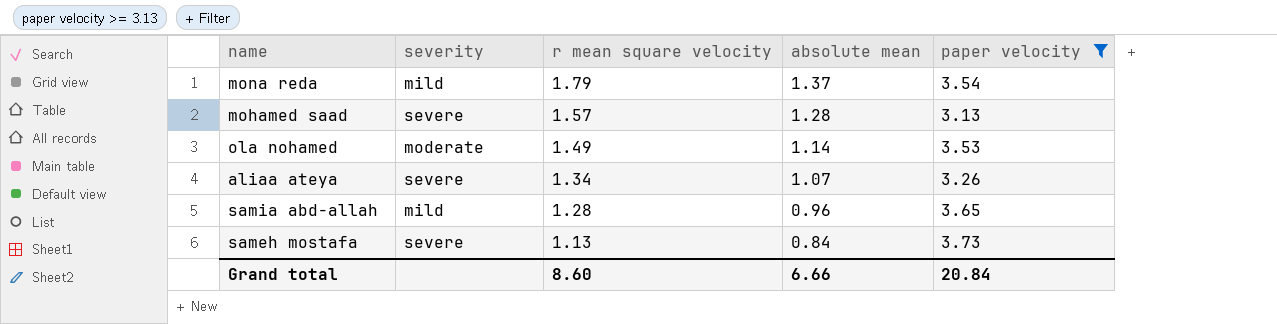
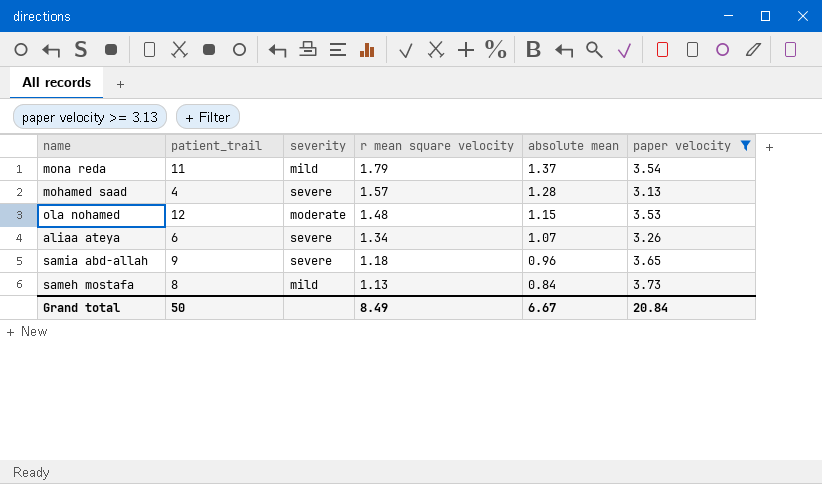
column patient_trail | position: none -> 2
ola nohamed | r mean square velocity: 1.49 -> 1.48
ola nohamed | absolute mean: 1.14 -> 1.15
samia abd-allah | severity: mild -> severe
samia abd-allah | r mean square velocity: 1.28 -> 1.18
sameh mostafa | severity: severe -> mild
Grand total | r mean square velocity: 8.60 -> 8.49
Grand total | absolute mean: 6.66 -> 6.67

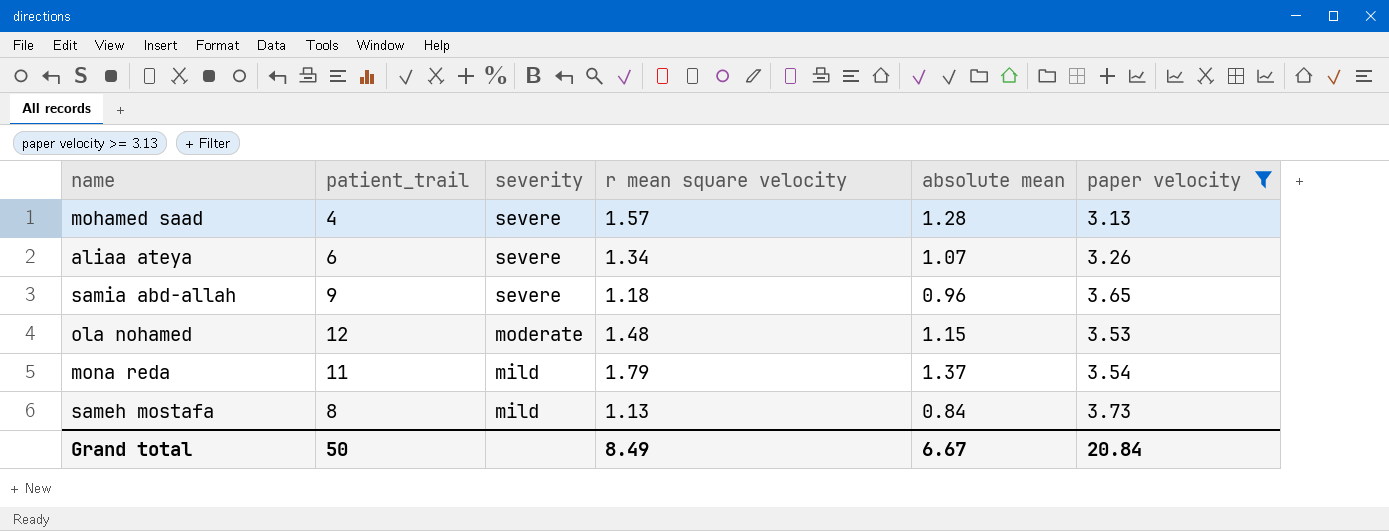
row order: r mean square velocity descending -> severity descending

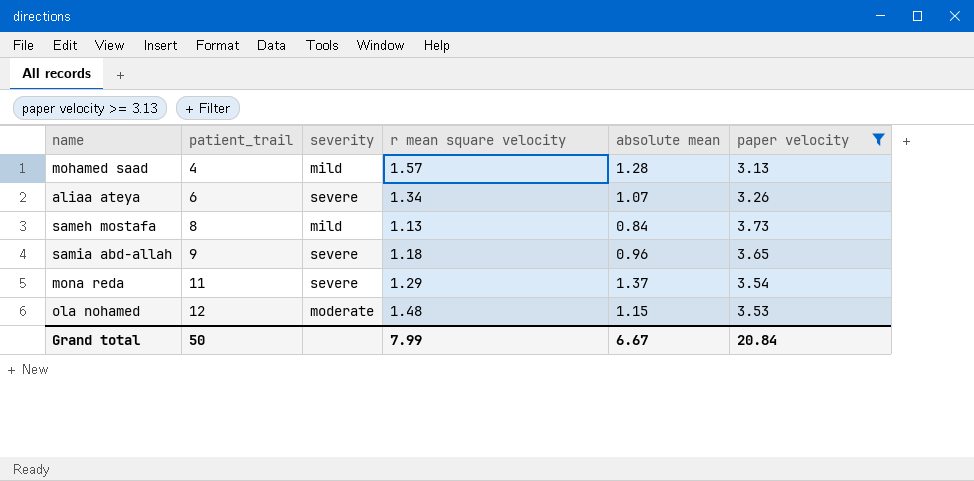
row order: severity descending -> patient_trail ascending
mohamed saad | severity: severe -> mild
mona reda | severity: mild -> severe
mona reda | r mean square velocity: 1.79 -> 1.29
Grand total | r mean square velocity: 8.49 -> 7.99

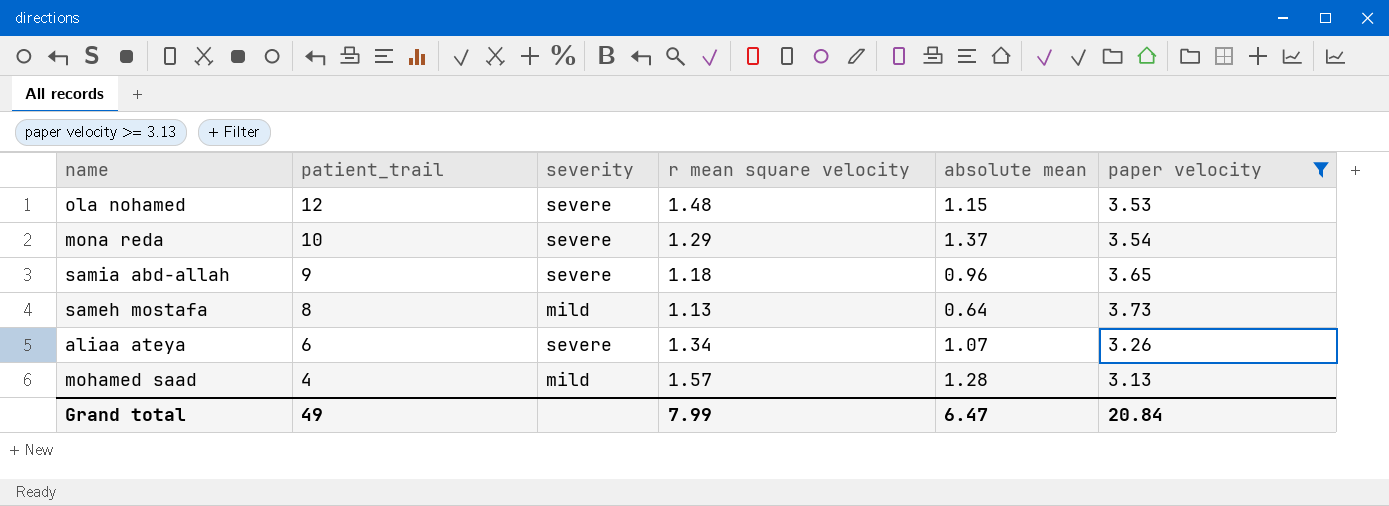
row order: patient_trail ascending -> patient_trail descending
ola nohamed | severity: moderate -> severe
mona reda | patient_trail: 11 -> 10
sameh mostafa | absolute mean: 0.84 -> 0.64
Grand total | patient_trail: 50 -> 49
Grand total | absolute mean: 6.67 -> 6.47

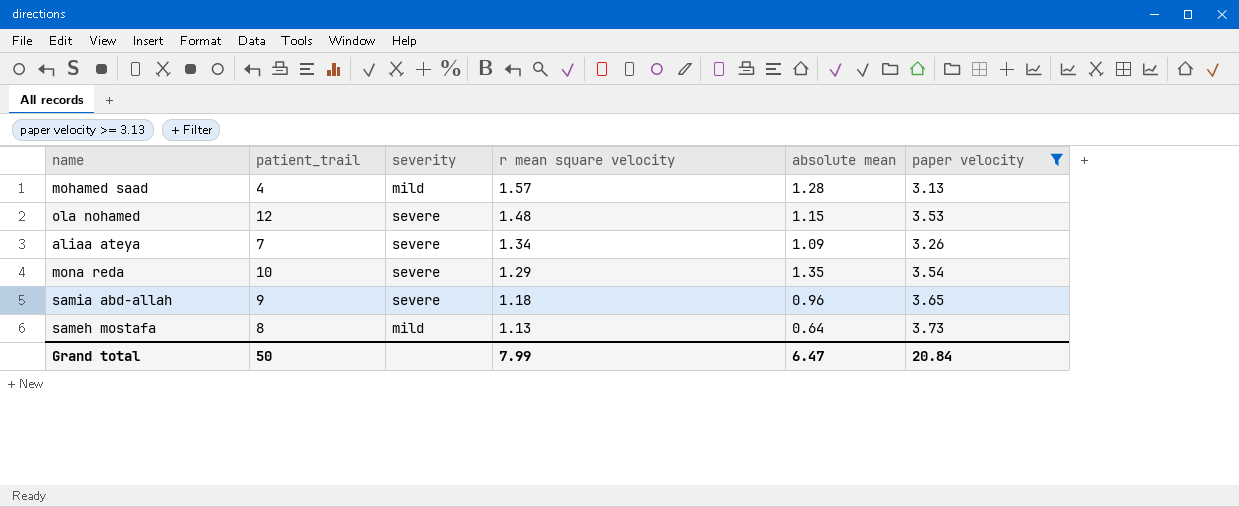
row order: patient_trail descending -> r mean square velocity descending
aliaa ateya | patient_trail: 6 -> 7
aliaa ateya | absolute mean: 1.07 -> 1.09
mona reda | absolute mean: 1.37 -> 1.35
Grand total | patient_trail: 49 -> 50

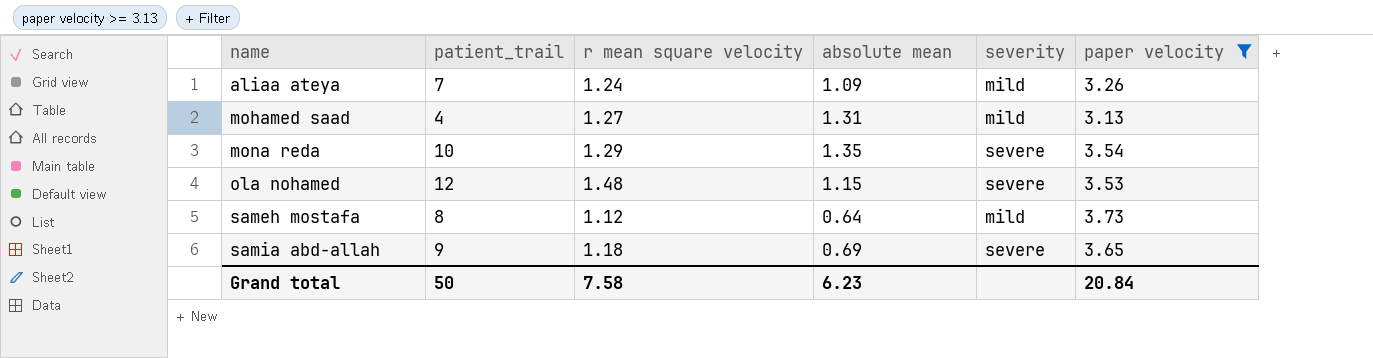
row order: r mean square velocity descending -> name ascending
column severity | position: 3 -> 5
aliaa ateya | r mean square velocity: 1.34 -> 1.24
aliaa ateya | severity: severe -> mild
mohamed saad | r mean square velocity: 1.57 -> 1.27
mohamed saad | absolute mean: 1.28 -> 1.31
sameh mostafa | r mean square velocity: 1.13 -> 1.12
samia abd-allah | absolute mean: 0.96 -> 0.69
Grand total | r mean square velocity: 7.99 -> 7.58
Grand total | absolute mean: 6.47 -> 6.23

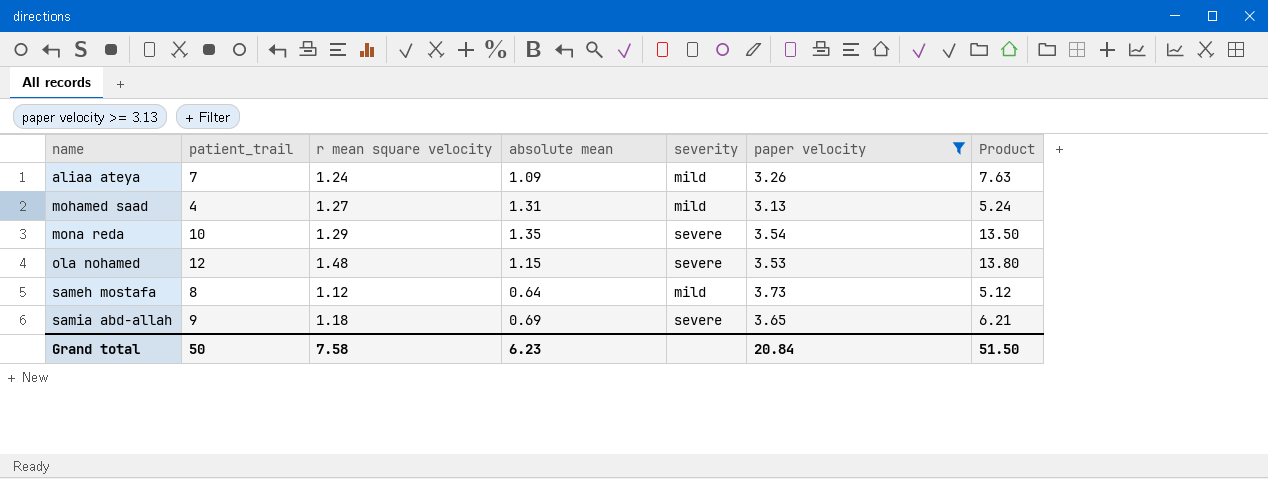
column Product | formula: none -> [patient_trail] * [absolute mean]

